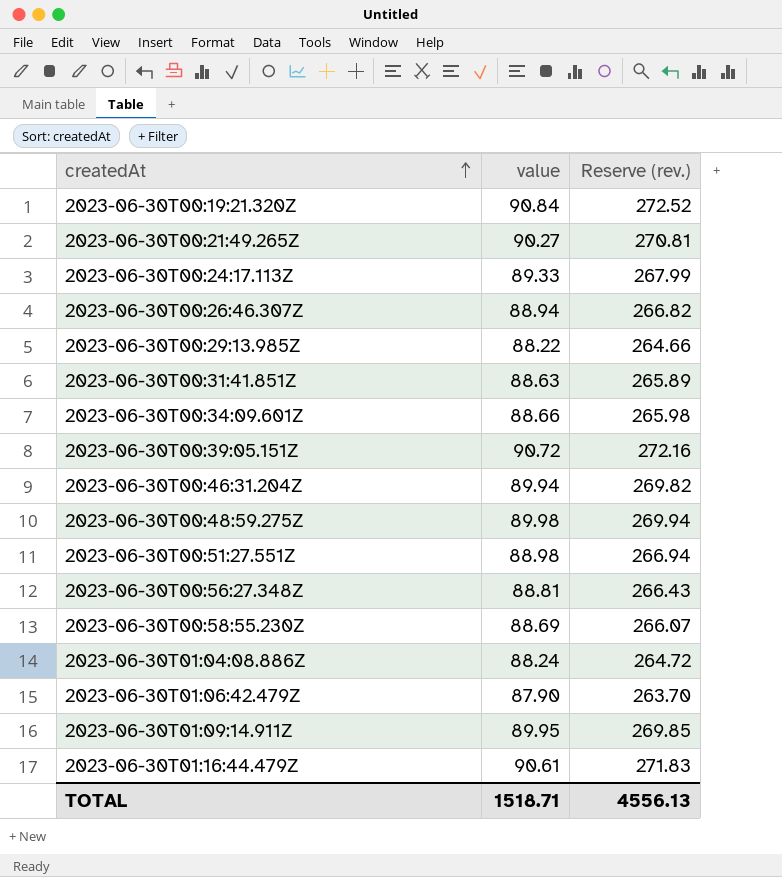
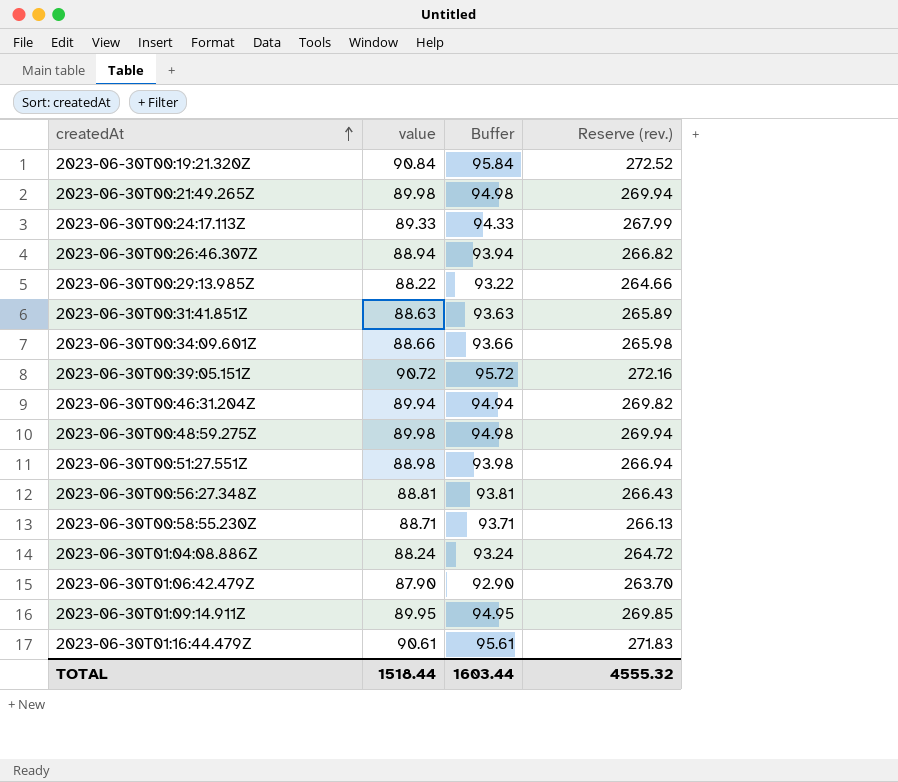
column Buffer | formula: none -> [value] + 5
2023-06-30T00:21:49.265Z | value: 90.27 -> 89.98
2023-06-30T00:21:49.265Z | Reserve (rev.): 270.81 -> 269.94
2023-06-30T00:58:55.230Z | value: 88.69 -> 88.71
2023-06-30T00:58:55.230Z | Reserve (rev.): 266.07 -> 266.13
TOTAL | value: 1518.71 -> 1518.44
TOTAL | Reserve (rev.): 4556.13 -> 4555.32

